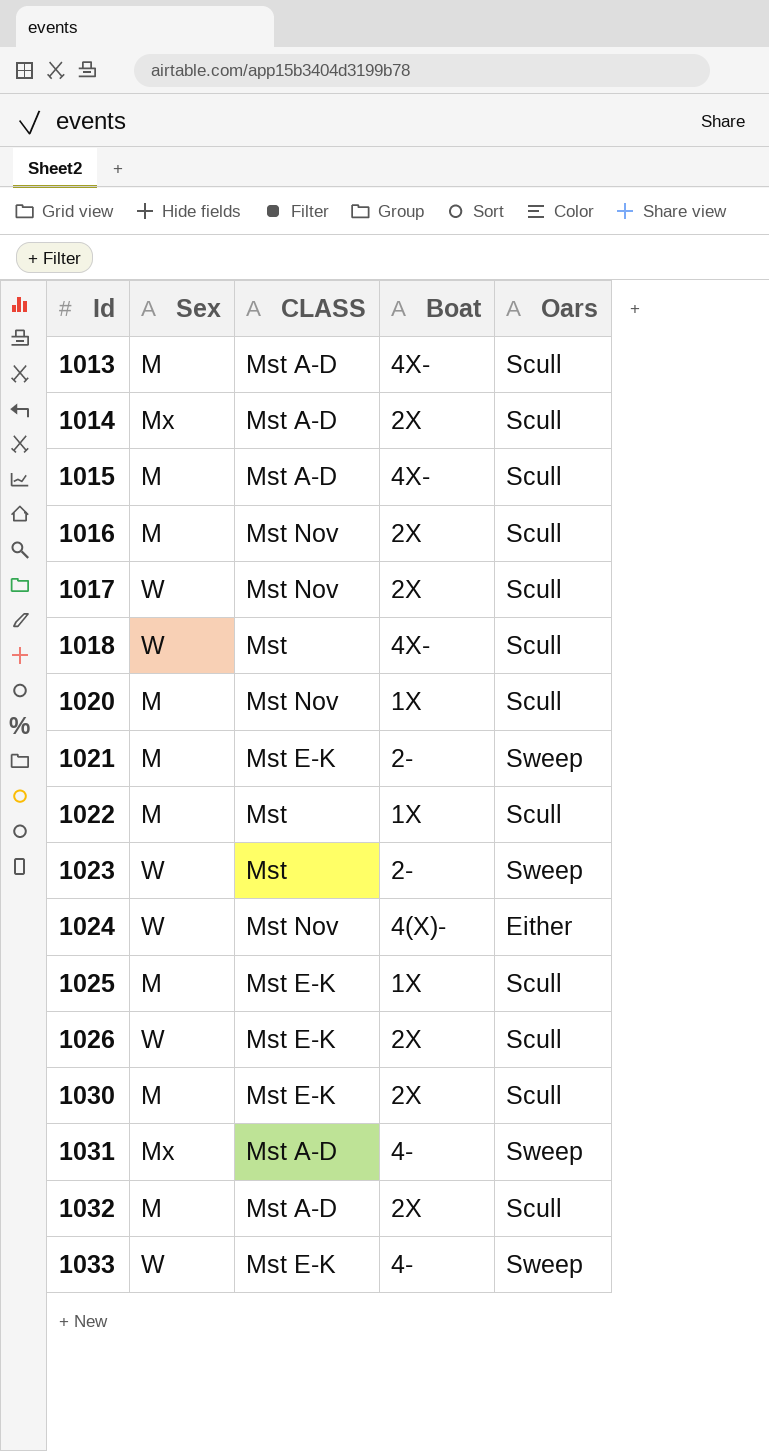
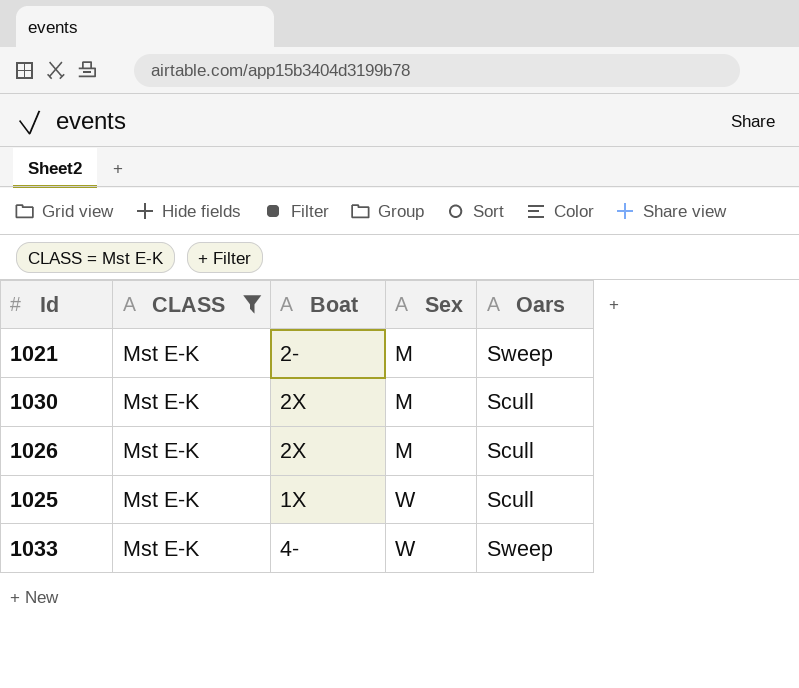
filter: none -> CLASS = Mst E-K
row order: Id ascending -> Sex ascending
column Sex | position: 2 -> 4
1026 | Sex: W -> M
1025 | Sex: M -> W

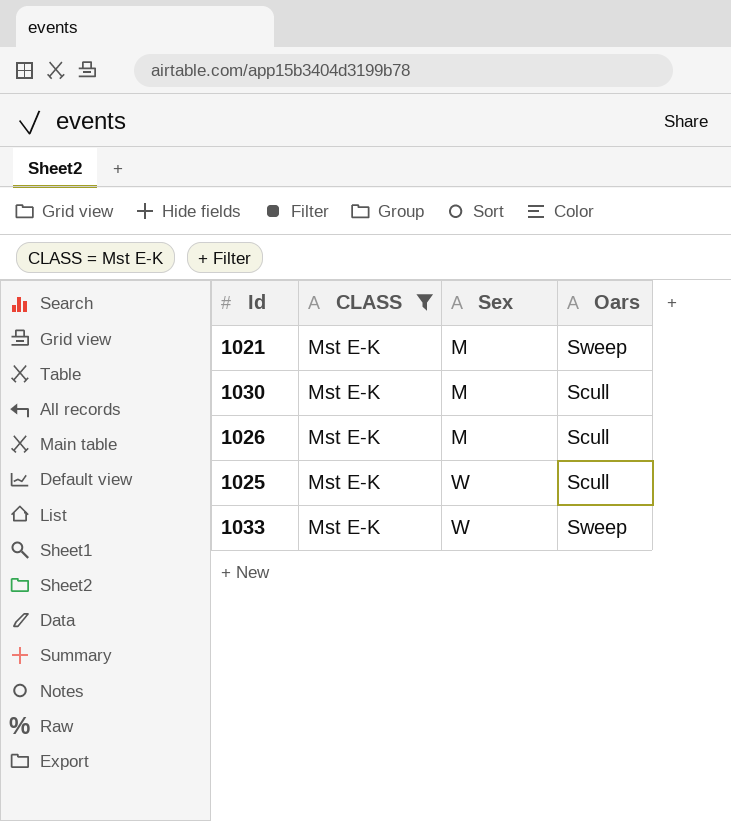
column Boat | position: 3 -> none

